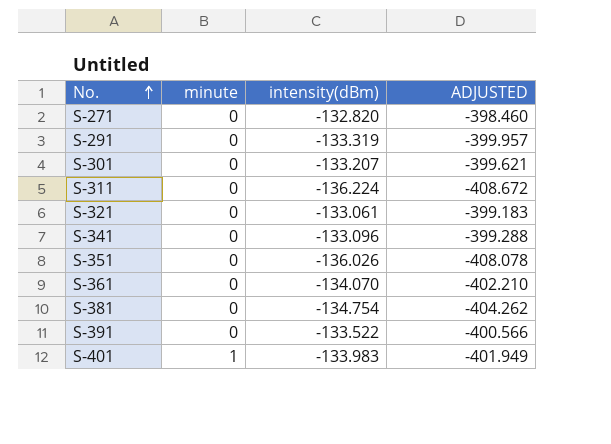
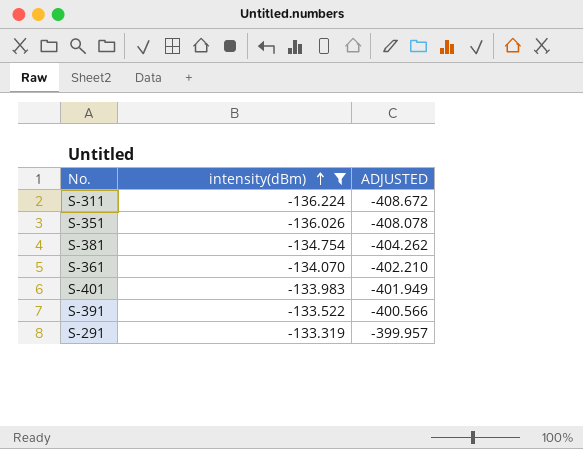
filter: none -> intensity(dBm) <= -133.319
row order: No. ascending -> intensity(dBm) ascending
column minute | position: 2 -> none

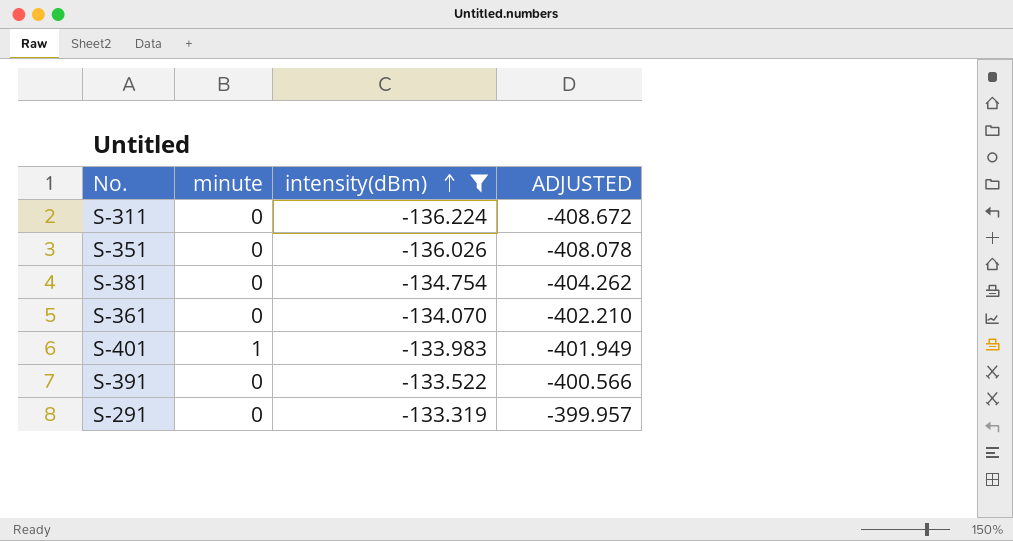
column minute | position: none -> 2

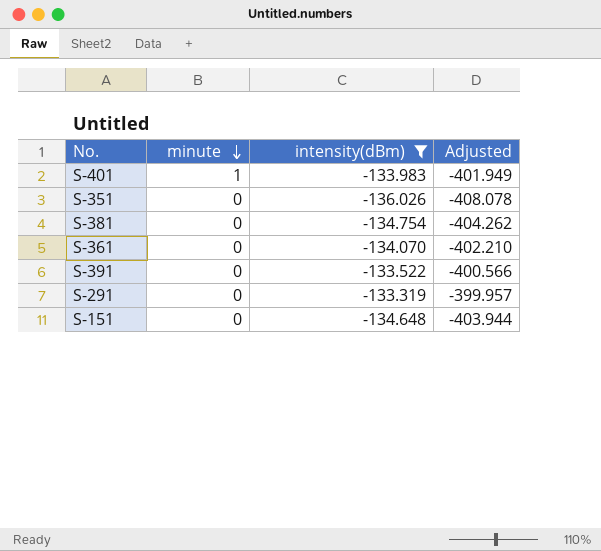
row order: intensity(dBm) ascending -> minute descending
column name: ADJUSTED -> Adjusted
row S-311: 0 | -136.224 | -408.672 -> none
row S-151: none -> 0 | -134.648 | -403.944

